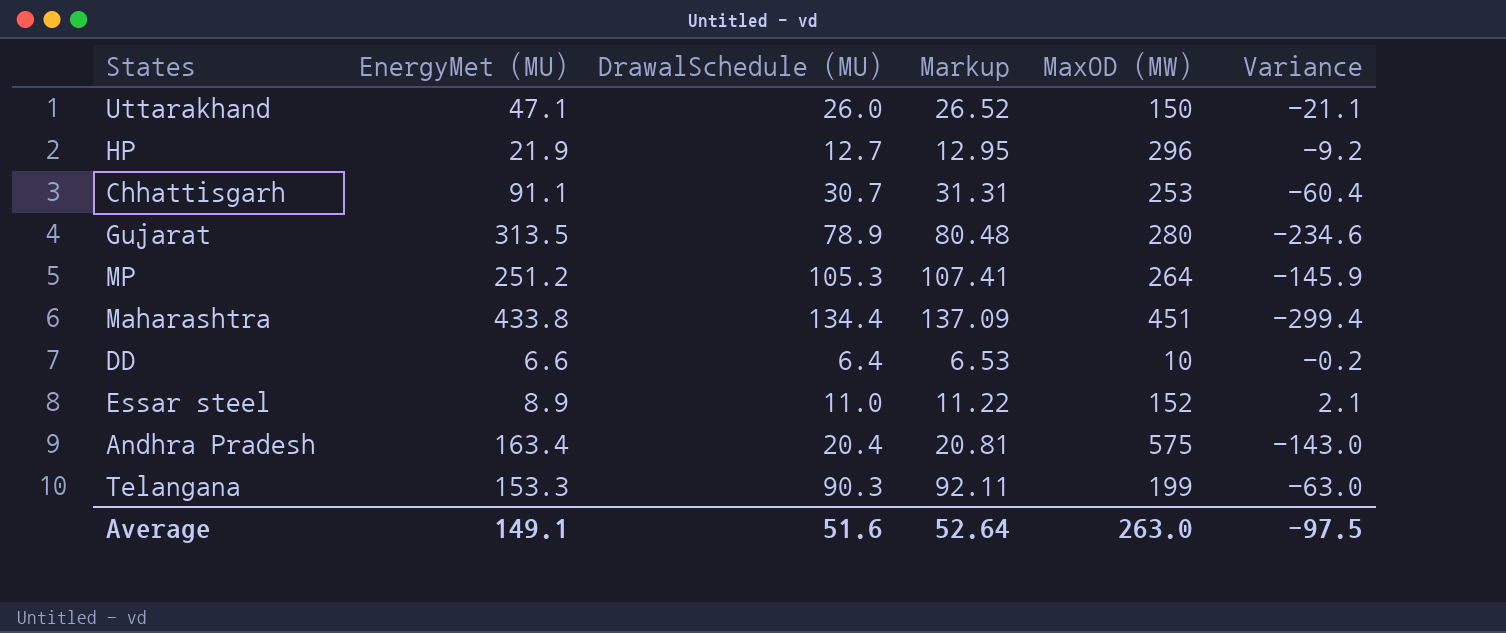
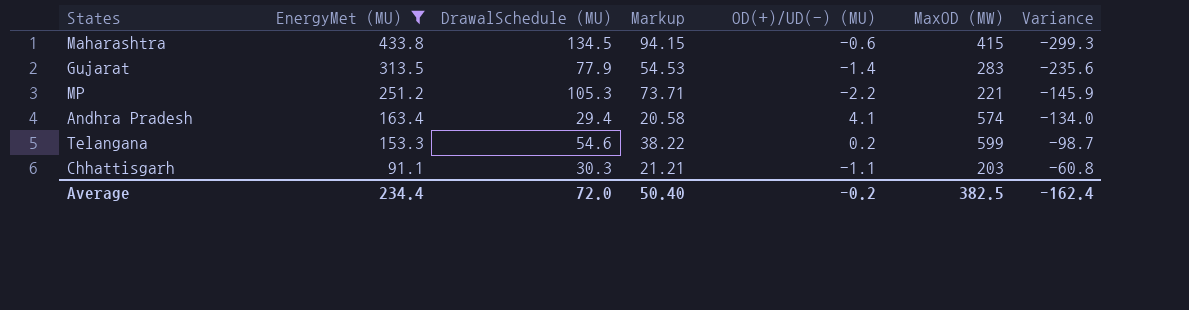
filter: none -> EnergyMet (MU) >= 91.1
row order: none -> EnergyMet (MU) descending
column Markup | formula: [DrawalSchedule (MU)] * 1.02 -> [DrawalSchedule (MU)] * 0.7
column OD(+)/UD(-) (MU) | position: none -> 5
Maharashtra | DrawalSchedule (MU): 134.4 -> 134.5
Maharashtra | MaxOD (MW): 451 -> 415
Maharashtra | Variance: -299.4 -> -299.3
Gujarat | DrawalSchedule (MU): 78.9 -> 77.9
Gujarat | MaxOD (MW): 280 -> 283
Gujarat | Variance: -234.6 -> -235.6
MP | MaxOD (MW): 264 -> 221
Andhra Pradesh | DrawalSchedule (MU): 20.4 -> 29.4
Andhra Pradesh | MaxOD (MW): 575 -> 574
Andhra Pradesh | Variance: -143.0 -> -134.0
Telangana | DrawalSchedule (MU): 90.3 -> 54.6
Telangana | MaxOD (MW): 199 -> 599
Telangana | Variance: -63.0 -> -98.7
Chhattisgarh | DrawalSchedule (MU): 30.7 -> 30.3
Chhattisgarh | MaxOD (MW): 253 -> 203
Chhattisgarh | Variance: -60.4 -> -60.8
Average | EnergyMet (MU): 149.1 -> 234.4
Average | DrawalSchedule (MU): 51.6 -> 72.0
Average | Markup: 52.64 -> 50.40
Average | MaxOD (MW): 263.0 -> 382.5
Average | Variance: -97.5 -> -162.4

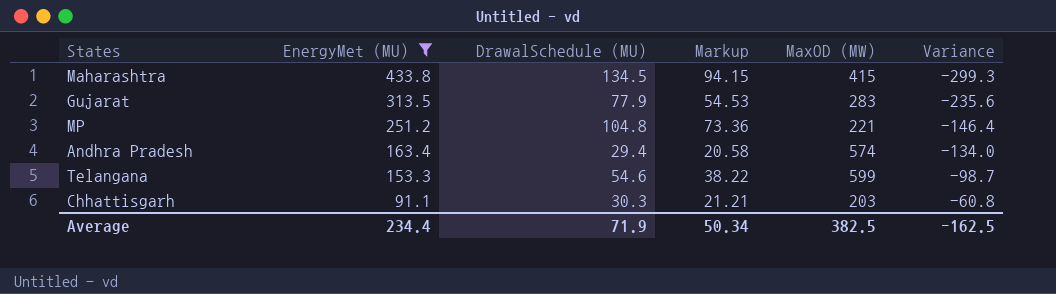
column OD(+)/UD(-) (MU) | position: 5 -> none
MP | DrawalSchedule (MU): 105.3 -> 104.8
MP | Markup: 73.71 -> 73.36
MP | Variance: -145.9 -> -146.4
Average | DrawalSchedule (MU): 72.0 -> 71.9
Average | Markup: 50.40 -> 50.34
Average | Variance: -162.4 -> -162.5

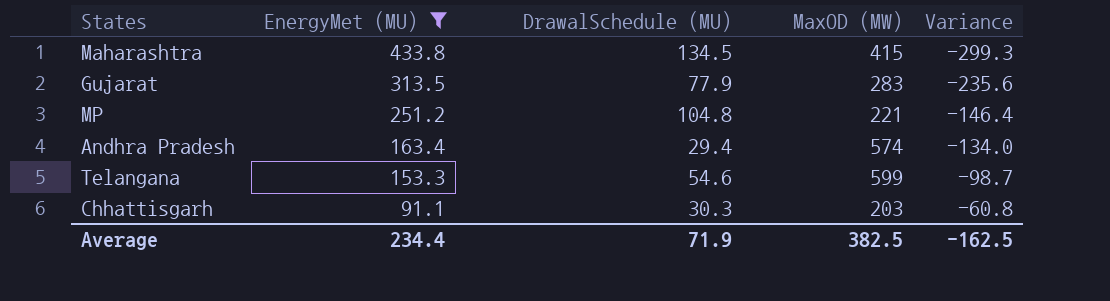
column Markup | formula: [DrawalSchedule (MU)] * 0.7 -> none

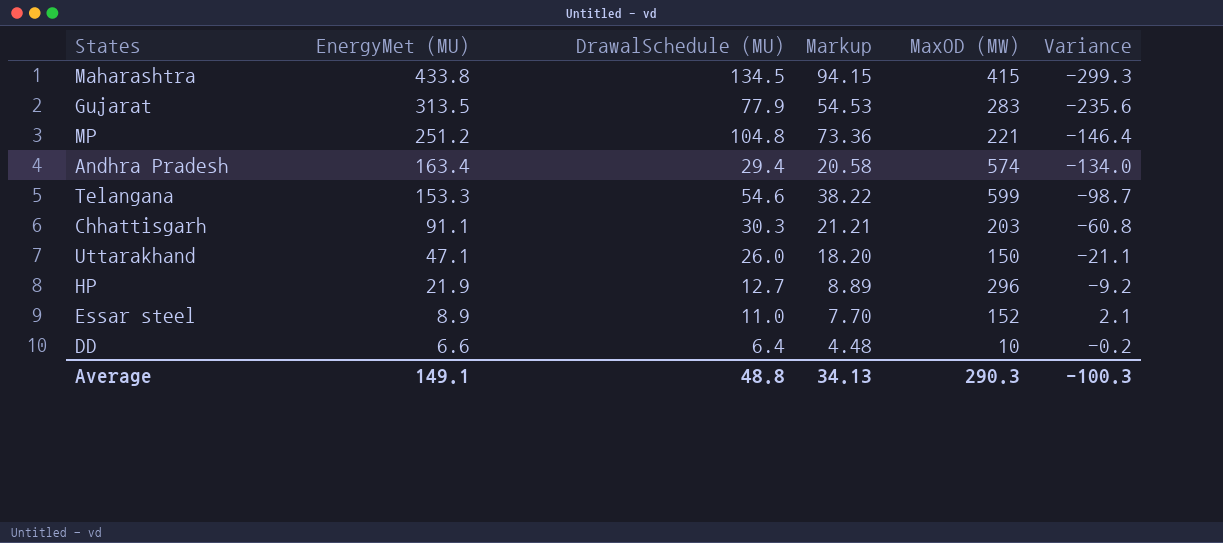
filter: EnergyMet (MU) >= 91.1 -> none
column Markup | formula: none -> [DrawalSchedule (MU)] * 0.7
Average | EnergyMet (MU): 234.4 -> 149.1
Average | DrawalSchedule (MU): 71.9 -> 48.8
Average | MaxOD (MW): 382.5 -> 290.3
Average | Variance: -162.5 -> -100.3

